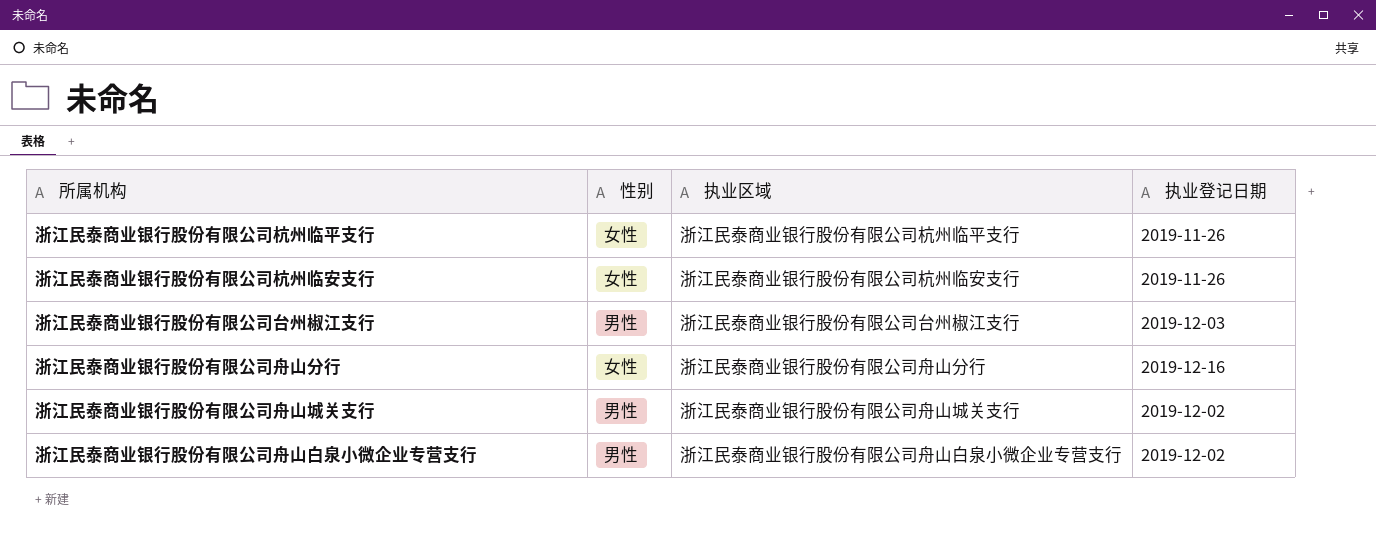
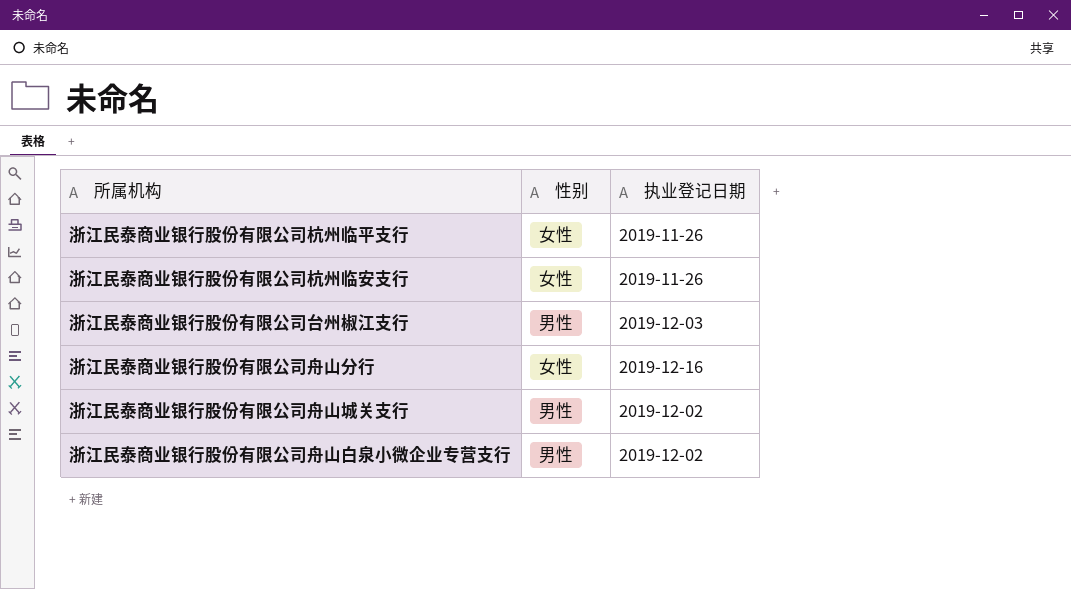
column 执业区域 | position: 3 -> none

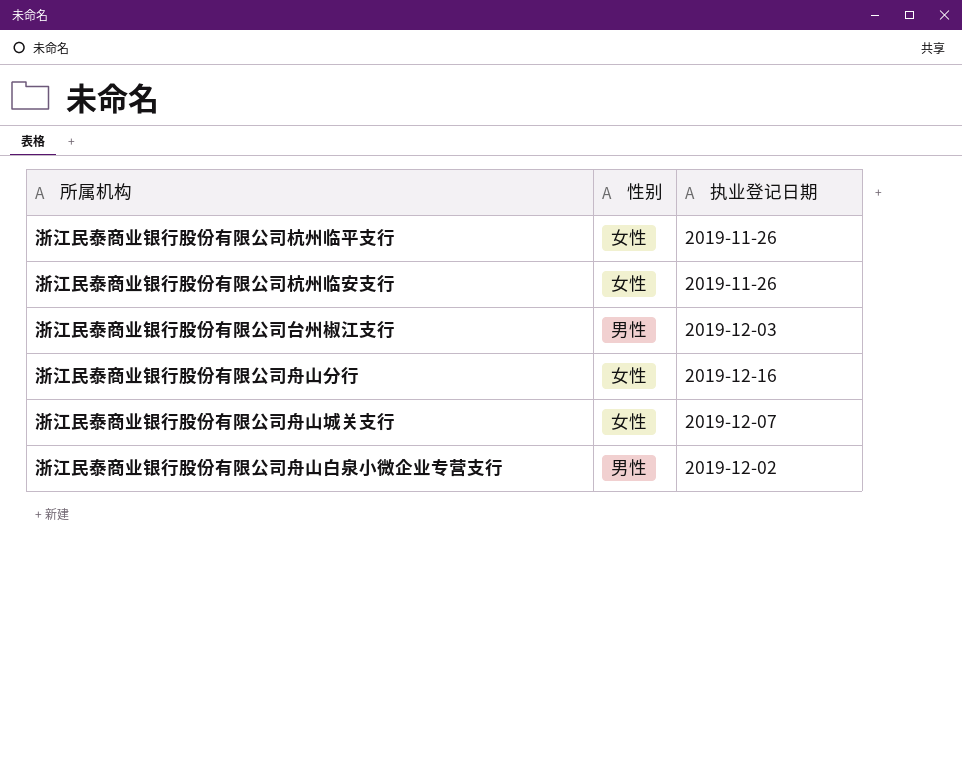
浙江民泰商业银行股份有限公司舟山城关支行 | 性别: 男性 -> 女性
浙江民泰商业银行股份有限公司舟山城关支行 | 执业登记日期: 2019-12-02 -> 2019-12-07

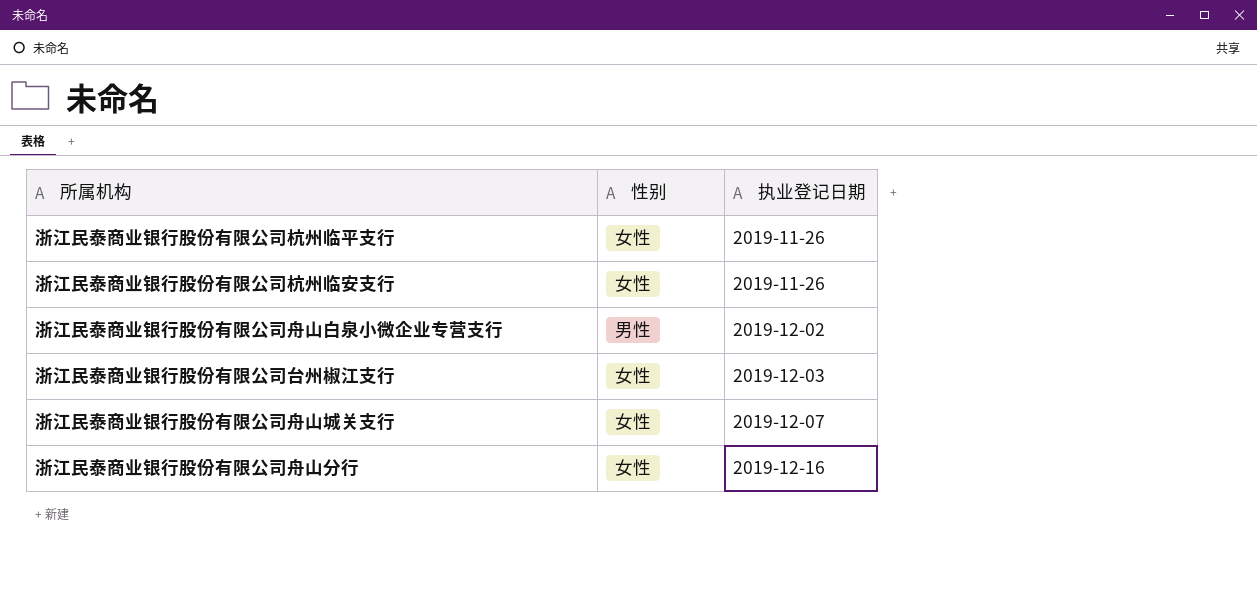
row order: none -> 执业登记日期 ascending
浙江民泰商业银行股份有限公司台州椒江支行 | 性别: 男性 -> 女性

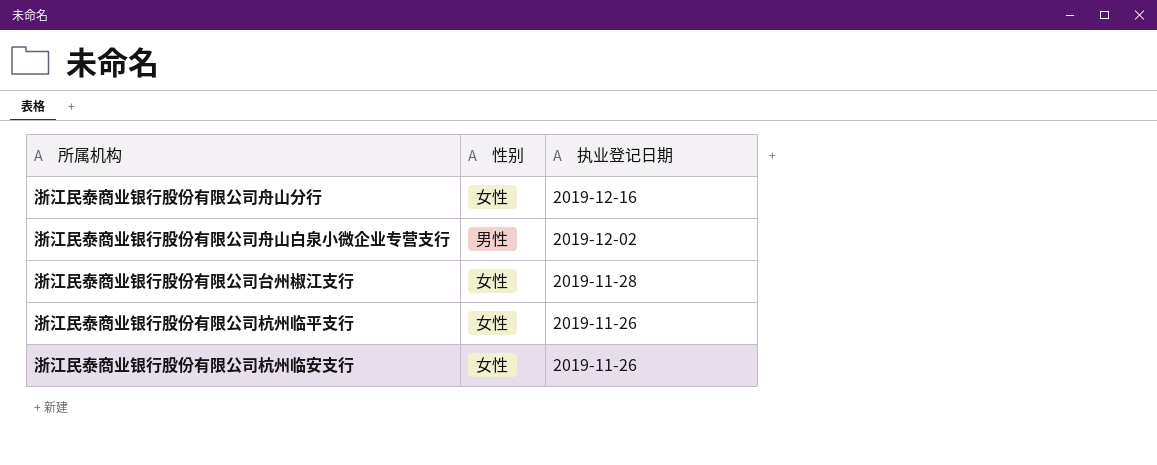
row order: 执业登记日期 ascending -> 执业登记日期 descending
row 浙江民泰商业银行股份有限公司舟山城关支行: 女性 | 2019-12-07 -> none
浙江民泰商业银行股份有限公司台州椒江支行 | 执业登记日期: 2019-12-03 -> 2019-11-28

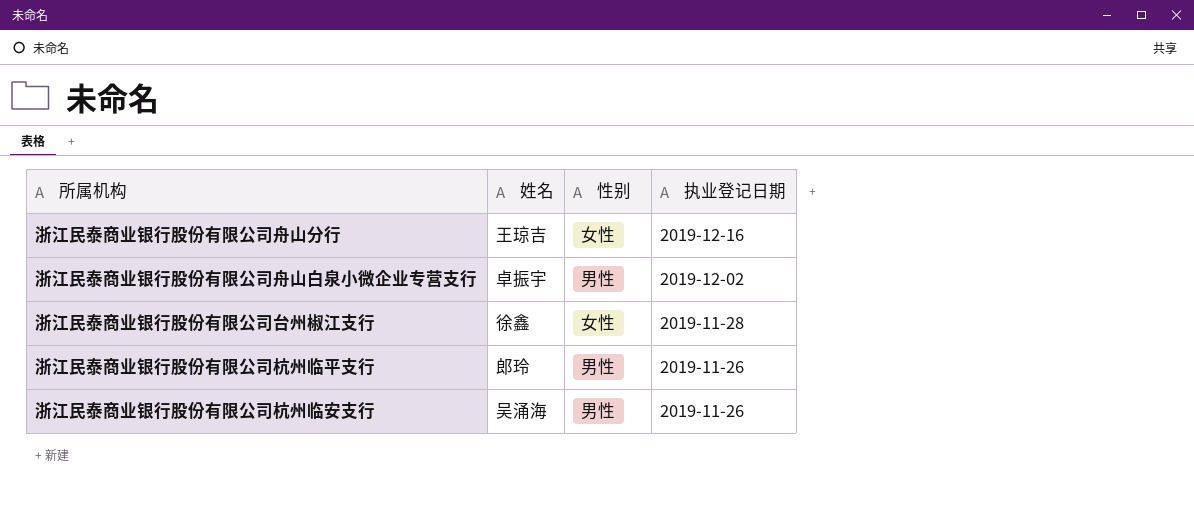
column 姓名 | position: none -> 2
浙江民泰商业银行股份有限公司杭州临平支行 | 性别: 女性 -> 男性
浙江民泰商业银行股份有限公司杭州临安支行 | 性别: 女性 -> 男性

